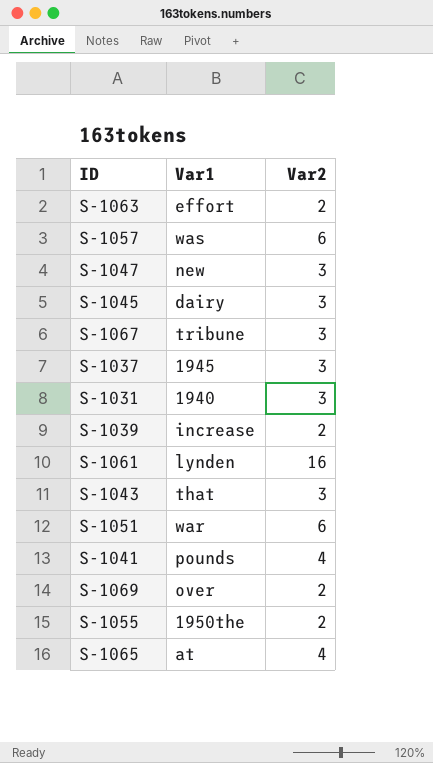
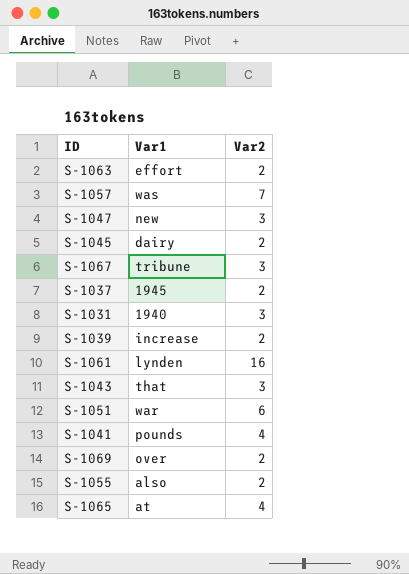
S-1057 | Var2: 6 -> 7
S-1045 | Var2: 3 -> 2
S-1037 | Var2: 3 -> 2
S-1055 | Var1: 1950the -> also

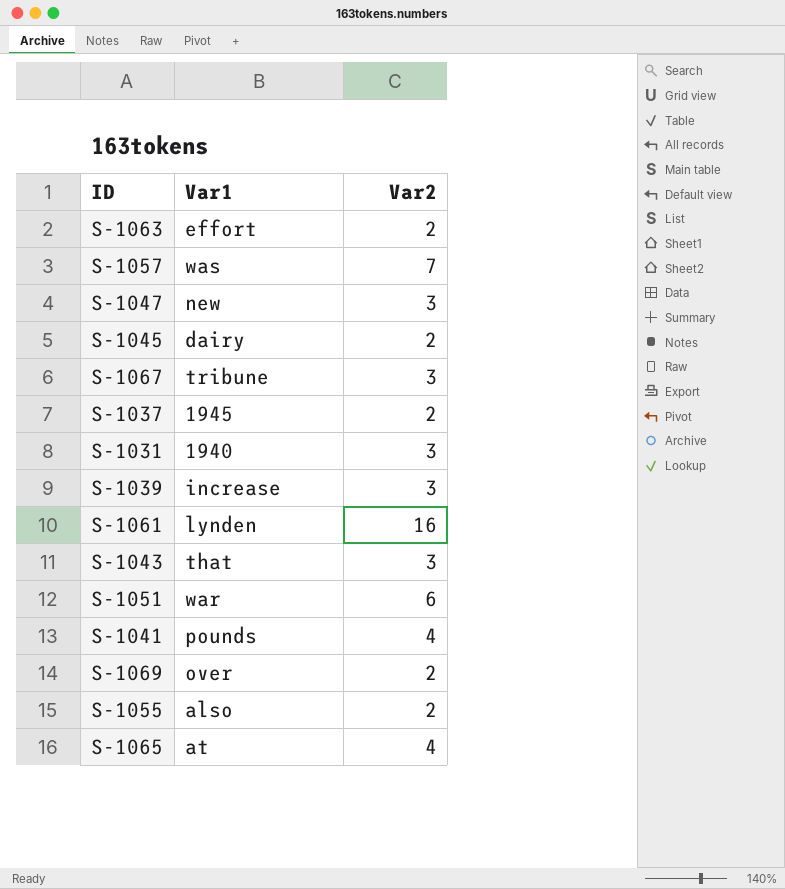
S-1039 | Var2: 2 -> 3

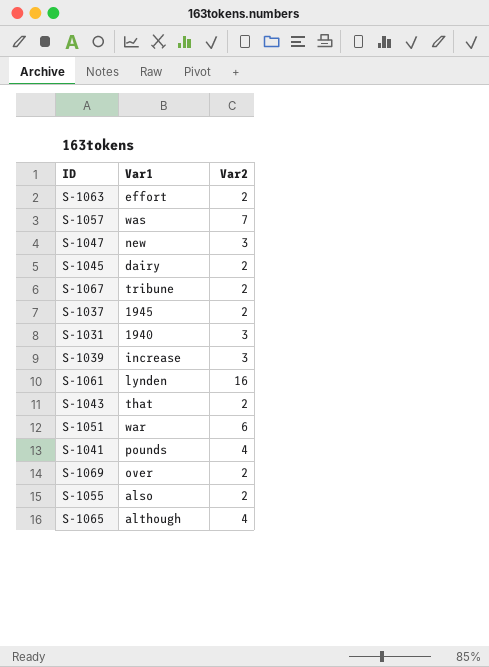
S-1067 | Var2: 3 -> 2
S-1043 | Var2: 3 -> 2
S-1065 | Var1: at -> although

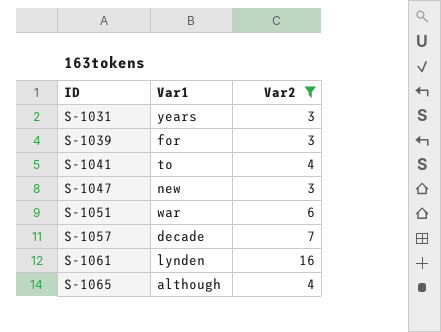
filter: none -> Var2 != 2
row order: none -> ID ascending
S-1031 | Var1: 1940 -> years
S-1039 | Var1: increase -> for
S-1041 | Var1: pounds -> to
S-1057 | Var1: was -> decade

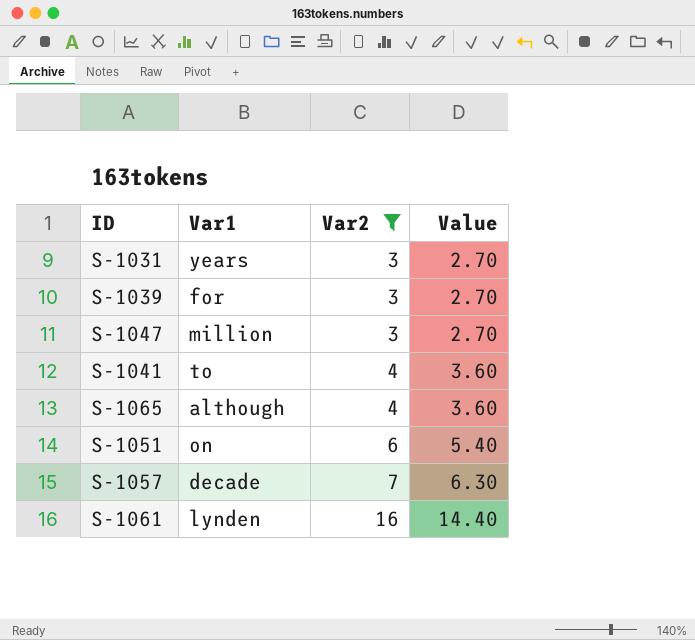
row order: ID ascending -> Var2 ascending
column Value | formula: none -> [Var2] * 0.9
S-1047 | Var1: new -> million
S-1051 | Var1: war -> on

